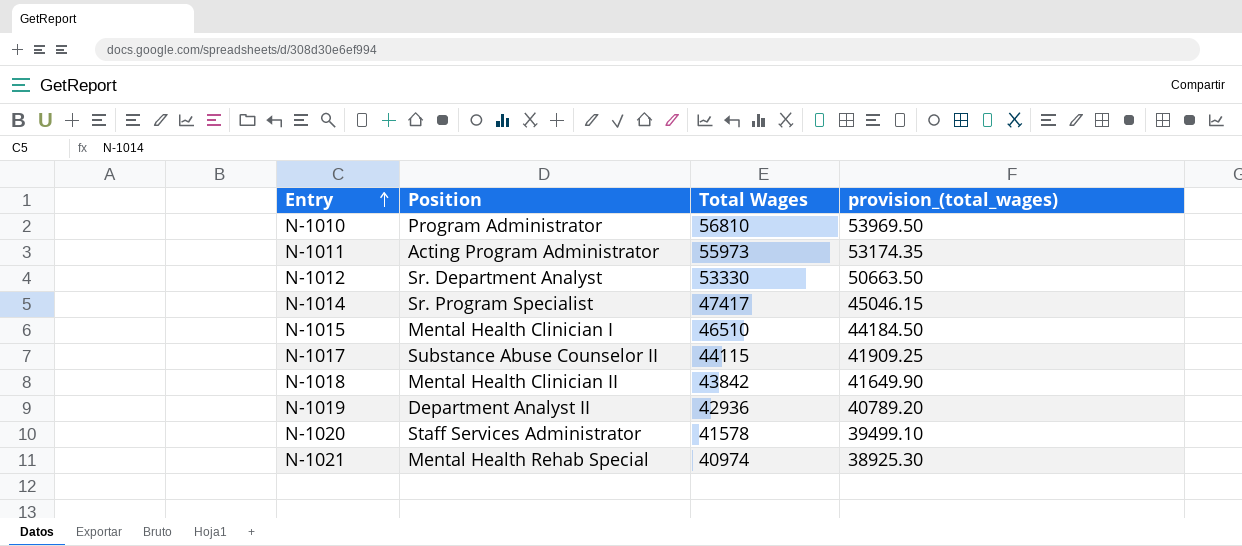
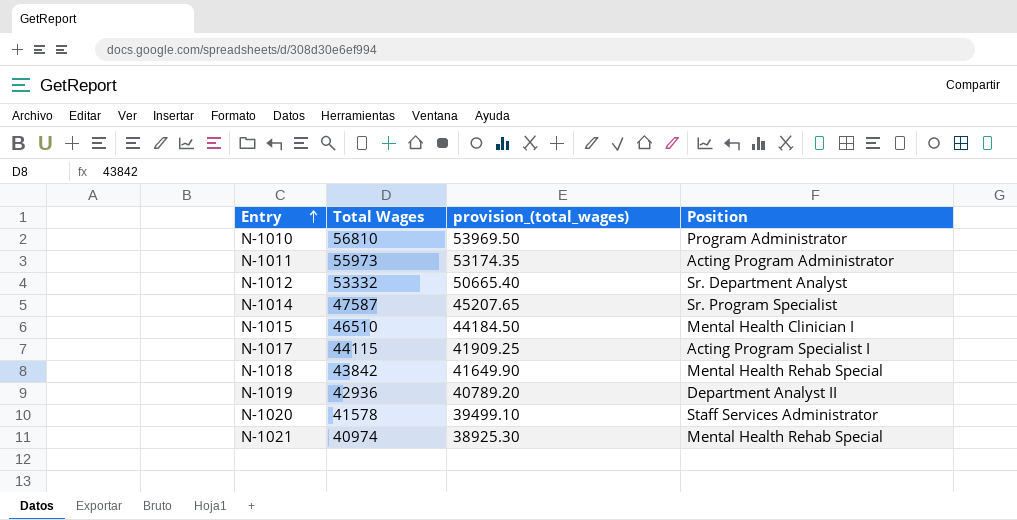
column Position | position: 2 -> 4
N-1012 | Total Wages: 53330 -> 53332
N-1012 | provision_(total_wages): 50663.50 -> 50665.40
N-1014 | Total Wages: 47417 -> 47587
N-1014 | provision_(total_wages): 45046.15 -> 45207.65
N-1017 | Position: Substance Abuse Counselor II -> Acting Program Specialist I
N-1018 | Position: Mental Health Clinician II -> Mental Health Rehab Special

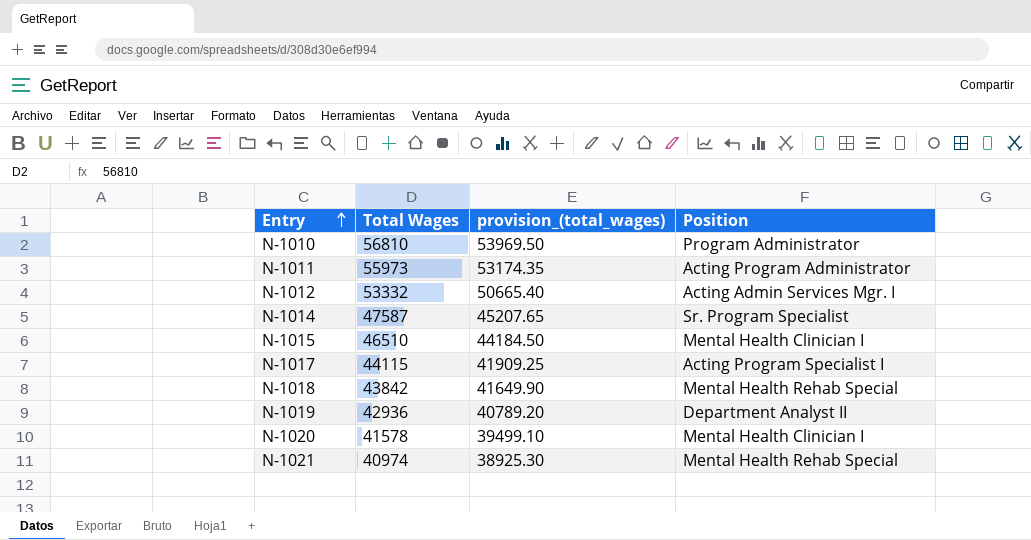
N-1012 | Position: Sr. Department Analyst -> Acting Admin Services Mgr. I
N-1020 | Position: Staff Services Administrator -> Mental Health Clinician I

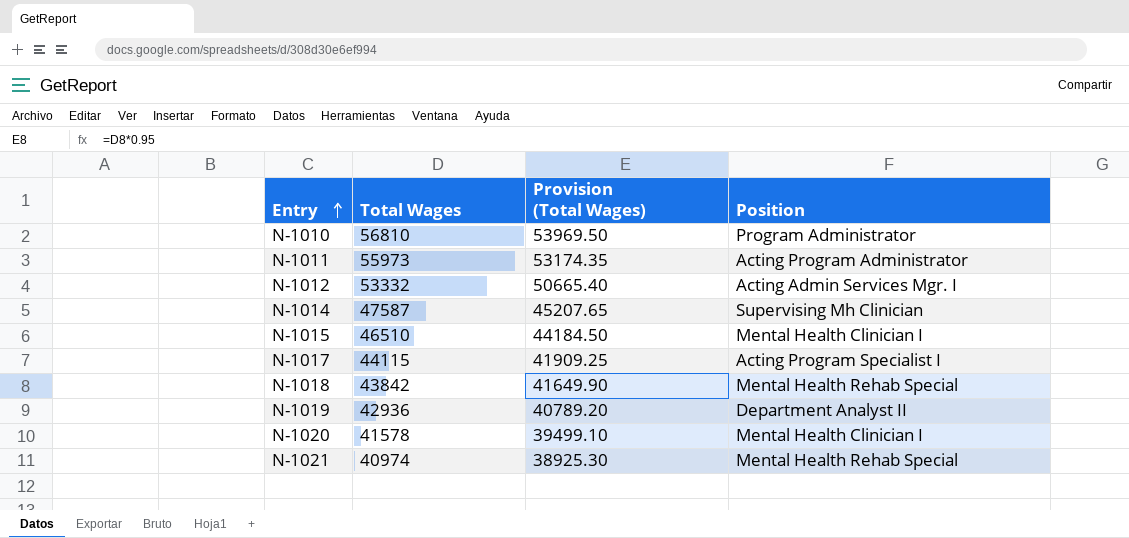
column name: provision_(total_wages) -> Provision (Total Wages)
N-1014 | Position: Sr. Program Specialist -> Supervising Mh Clinician

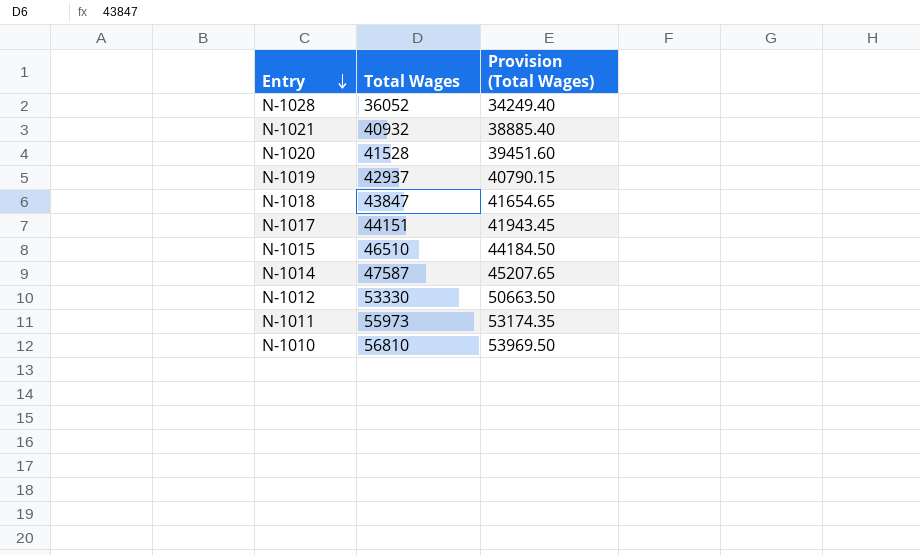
row order: Entry ascending -> Entry descending
column Position | position: 4 -> none
row N-1028: none -> 36052 | 34249.40
N-1021 | Total Wages: 40974 -> 40932
N-1021 | Provision (Total Wages): 38925.30 -> 38885.40
N-1020 | Total Wages: 41578 -> 41528
N-1020 | Provision (Total Wages): 39499.10 -> 39451.60
N-1019 | Total Wages: 42936 -> 42937
N-1019 | Provision (Total Wages): 40789.20 -> 40790.15
N-1018 | Total Wages: 43842 -> 43847
N-1018 | Provision (Total Wages): 41649.90 -> 41654.65
N-1017 | Total Wages: 44115 -> 44151
N-1017 | Provision (Total Wages): 41909.25 -> 41943.45
N-1012 | Total Wages: 53332 -> 53330
N-1012 | Provision (Total Wages): 50665.40 -> 50663.50

